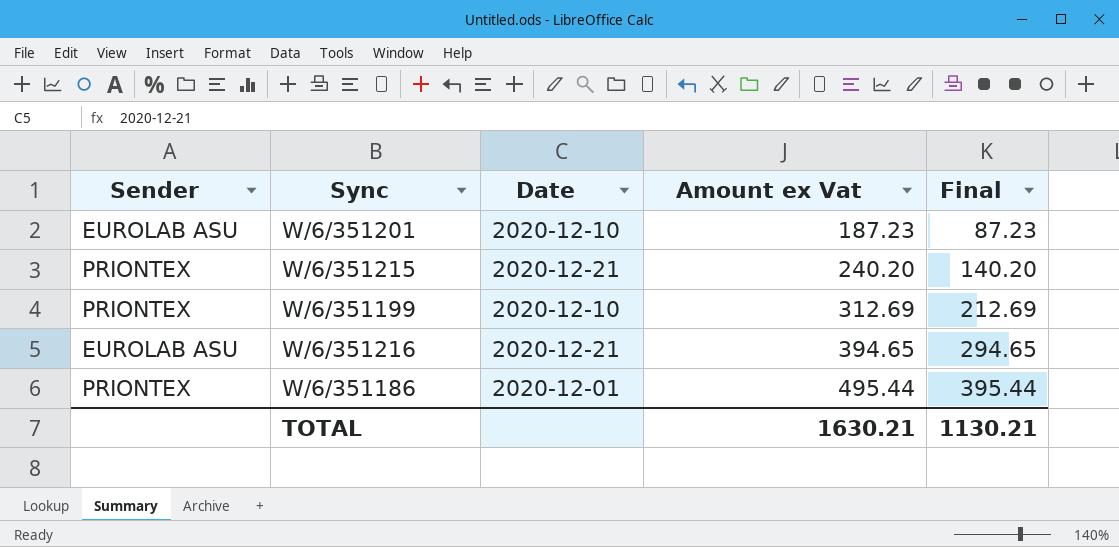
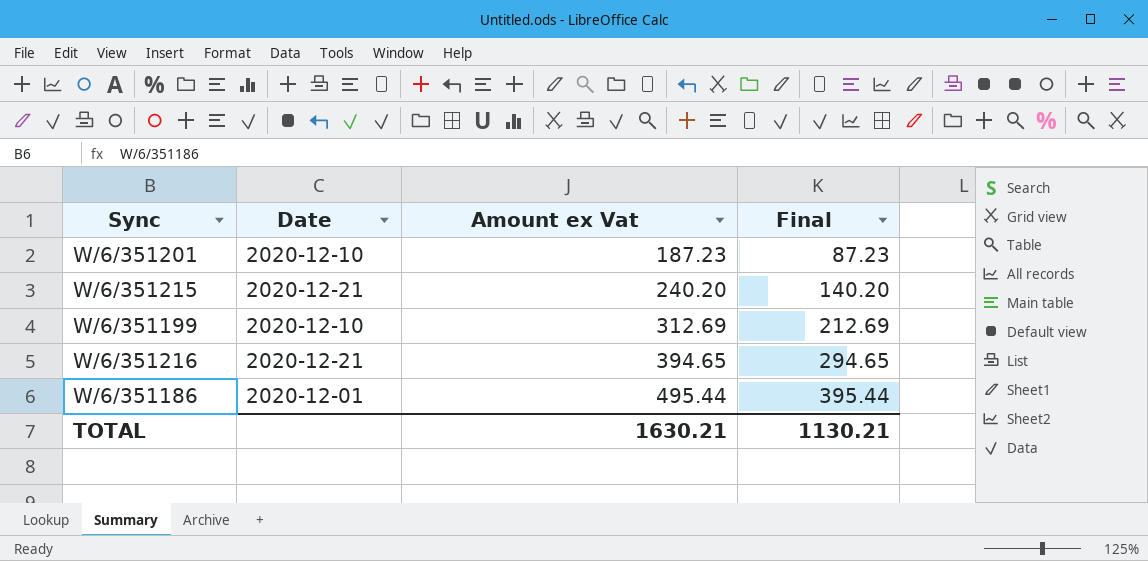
column Sender | position: 1 -> none

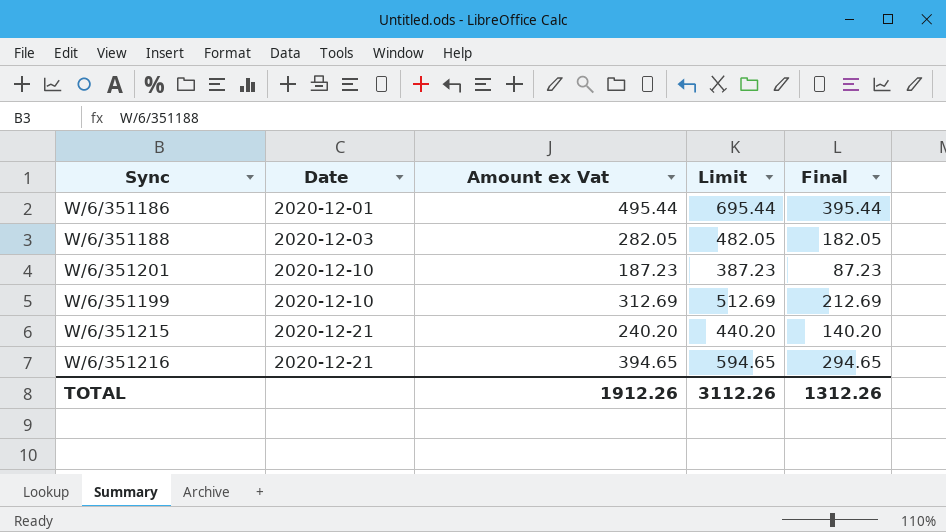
row order: Amount ex Vat ascending -> Date ascending
column Limit | formula: none -> [Amount ex Vat] + 200
row W/6/351188: none -> 2020-12-03 | 282.05 | 482.05 | 182.05
TOTAL | Amount ex Vat: 1630.21 -> 1912.26
TOTAL | Final: 1130.21 -> 1312.26

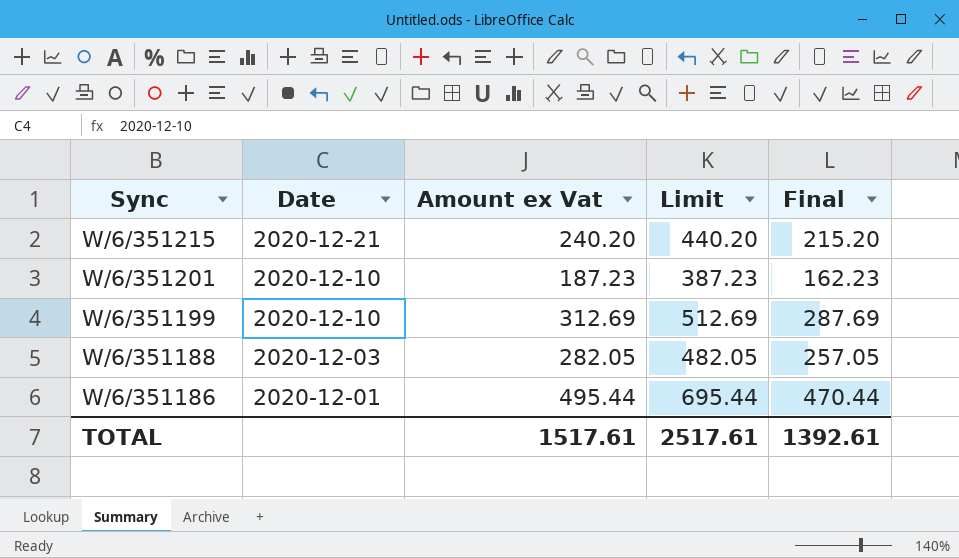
row order: Date ascending -> Sync descending
column Final | formula: [Amount ex Vat] - 100 -> [Amount ex Vat] - 25
row W/6/351216: 2020-12-21 | 394.65 | 594.65 | 294.65 -> none
TOTAL | Amount ex Vat: 1912.26 -> 1517.61
TOTAL | Limit: 3112.26 -> 2517.61
TOTAL | Final: 1312.26 -> 1392.61

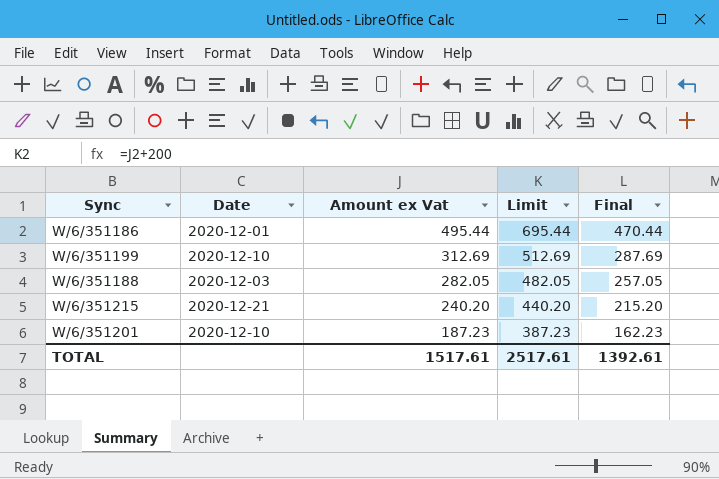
row order: Sync descending -> Amount ex Vat descending

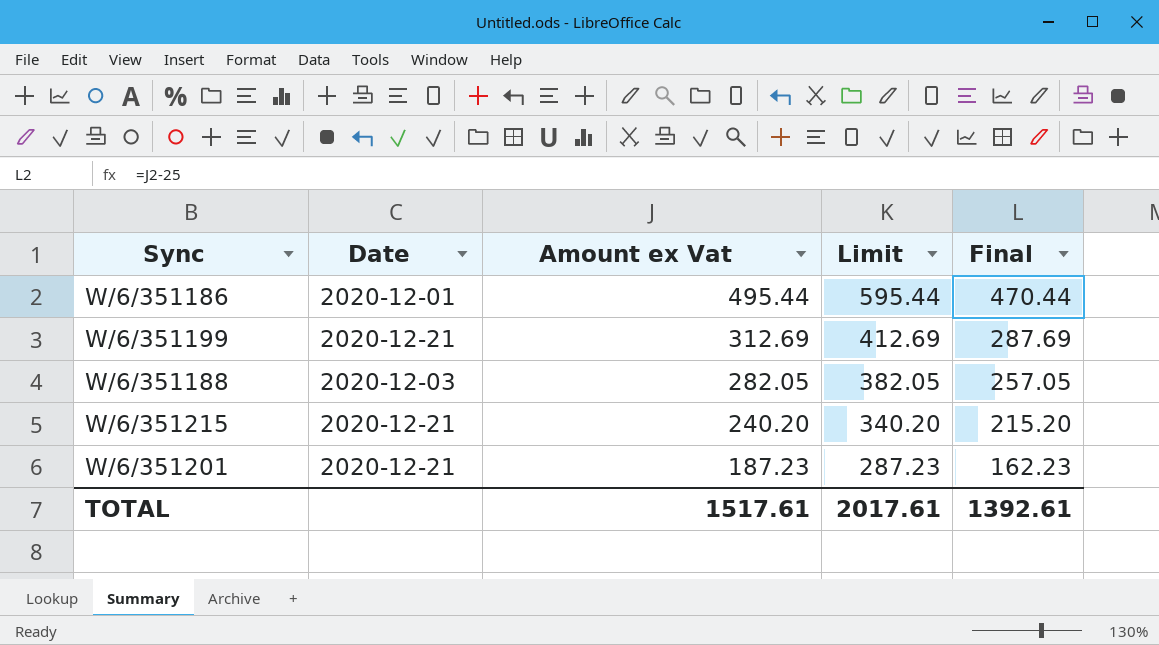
column Limit | formula: [Amount ex Vat] + 200 -> [Amount ex Vat] + 100
W/6/351199 | Date: 2020-12-10 -> 2020-12-21
W/6/351201 | Date: 2020-12-10 -> 2020-12-21
TOTAL | Limit: 2517.61 -> 2017.61

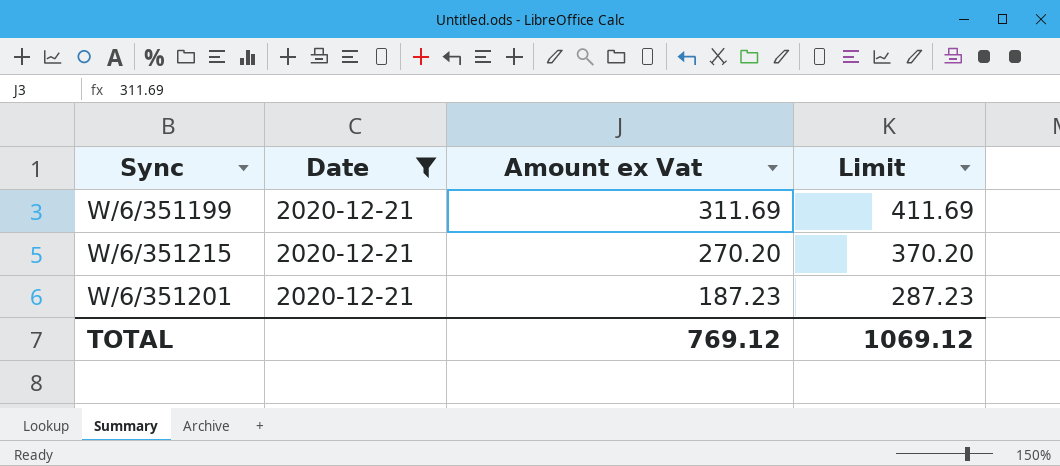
filter: none -> Date = 2020-12-21
column Final | formula: [Amount ex Vat] - 25 -> none
W/6/351199 | Amount ex Vat: 312.69 -> 311.69
W/6/351199 | Limit: 412.69 -> 411.69
W/6/351215 | Amount ex Vat: 240.20 -> 270.20
W/6/351215 | Limit: 340.20 -> 370.20
TOTAL | Amount ex Vat: 1517.61 -> 769.12
TOTAL | Limit: 2017.61 -> 1069.12

